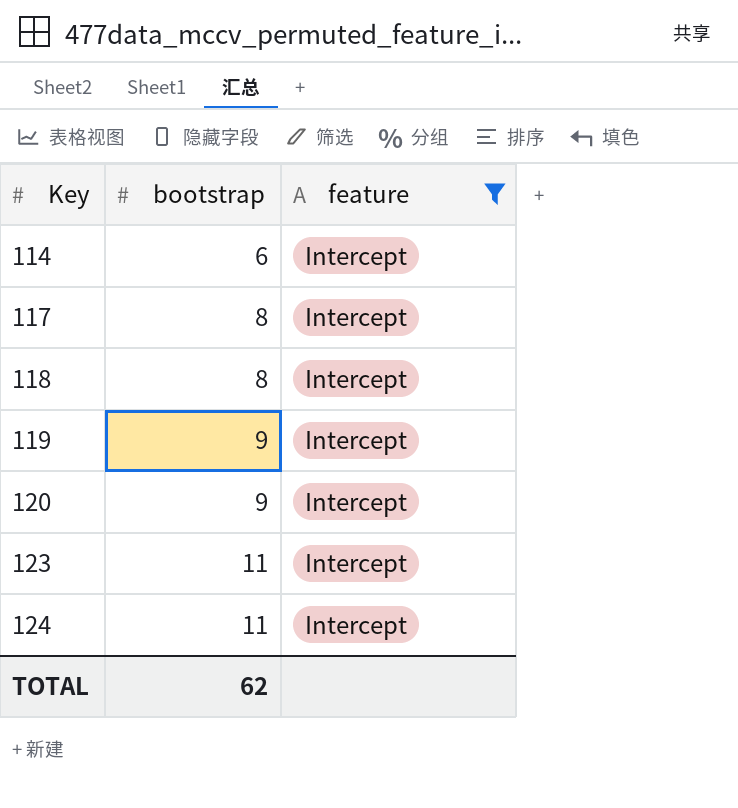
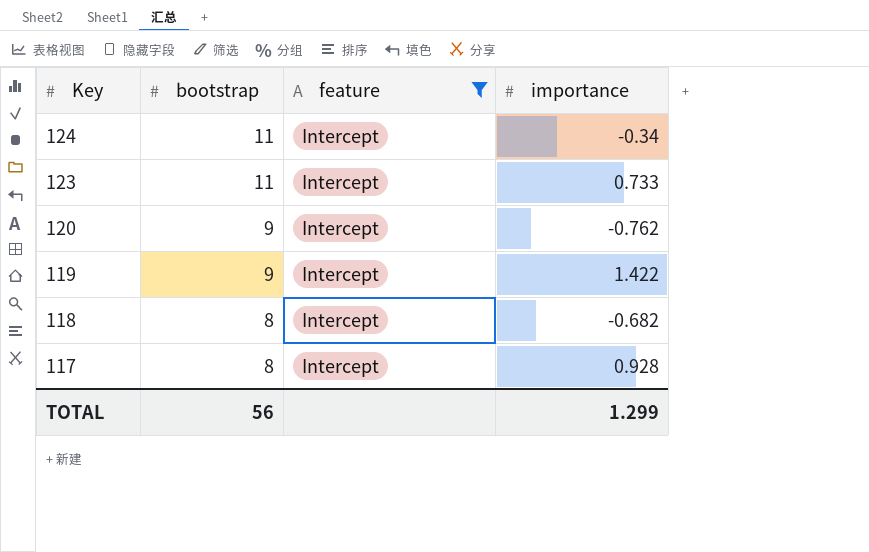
row order: Key ascending -> Key descending
column importance | position: none -> 4
row 114: 6 | Intercept -> none
TOTAL | bootstrap: 62 -> 56

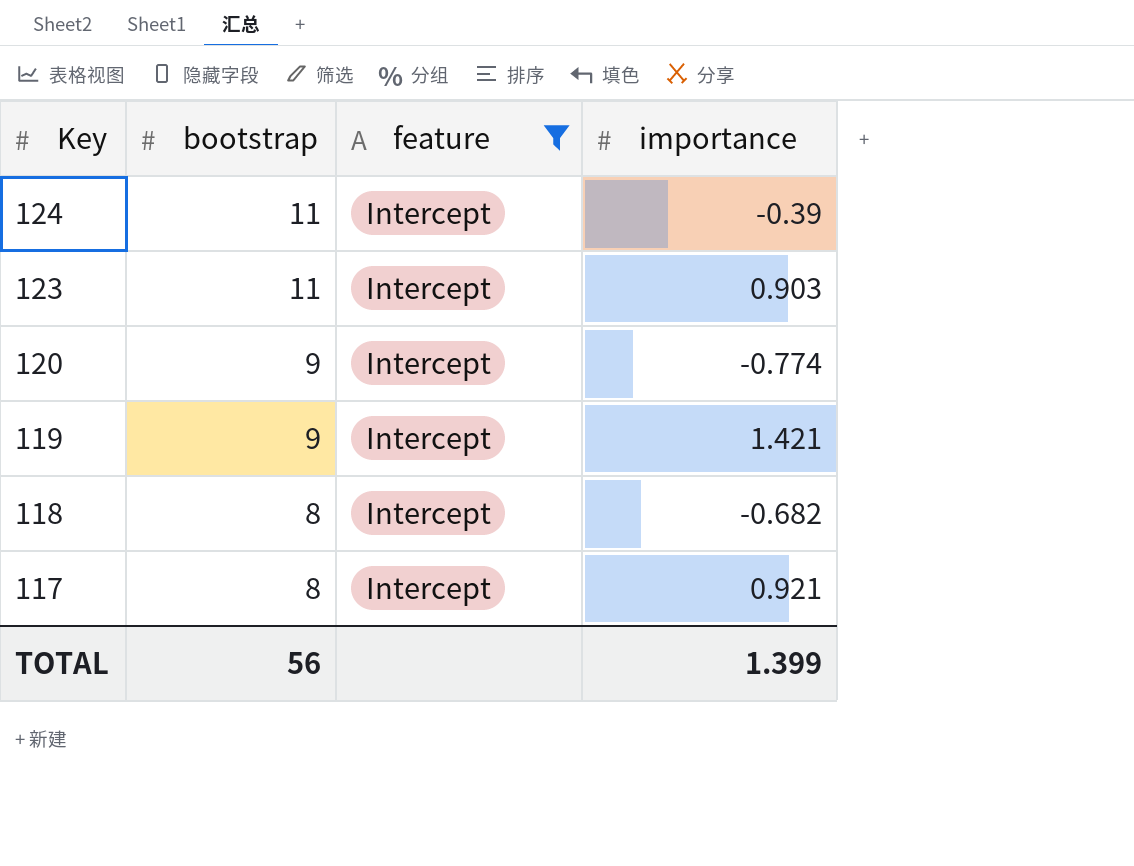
124 | importance: -0.34 -> -0.39
123 | importance: 0.733 -> 0.903
120 | importance: -0.762 -> -0.774
119 | importance: 1.422 -> 1.421
117 | importance: 0.928 -> 0.921
TOTAL | importance: 1.299 -> 1.399

